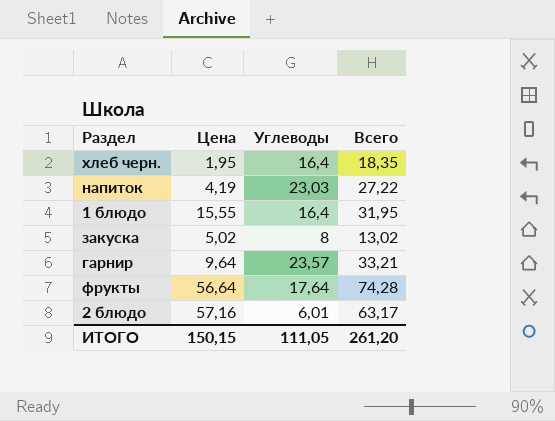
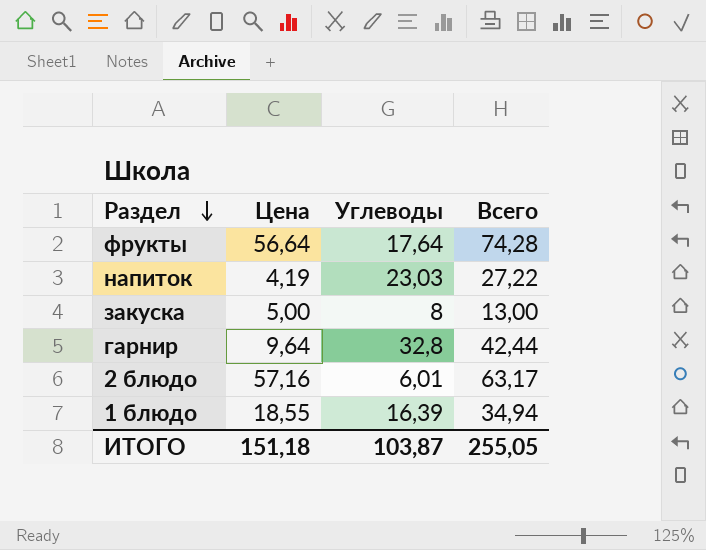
row order: none -> Раздел descending
row хлеб черн.: 1,95 | 16,4 | 18,35 -> none
закуска | Цена: 5,02 -> 5,00
закуска | Всего: 13,02 -> 13,00
гарнир | Углеводы: 23,57 -> 32,8
гарнир | Всего: 33,21 -> 42,44
1 блюдо | Цена: 15,55 -> 18,55
1 блюдо | Углеводы: 16,4 -> 16,39
1 блюдо | Всего: 31,95 -> 34,94
ИТОГО | Цена: 150,15 -> 151,18
ИТОГО | Углеводы: 111,05 -> 103,87
ИТОГО | Всего: 261,20 -> 255,05

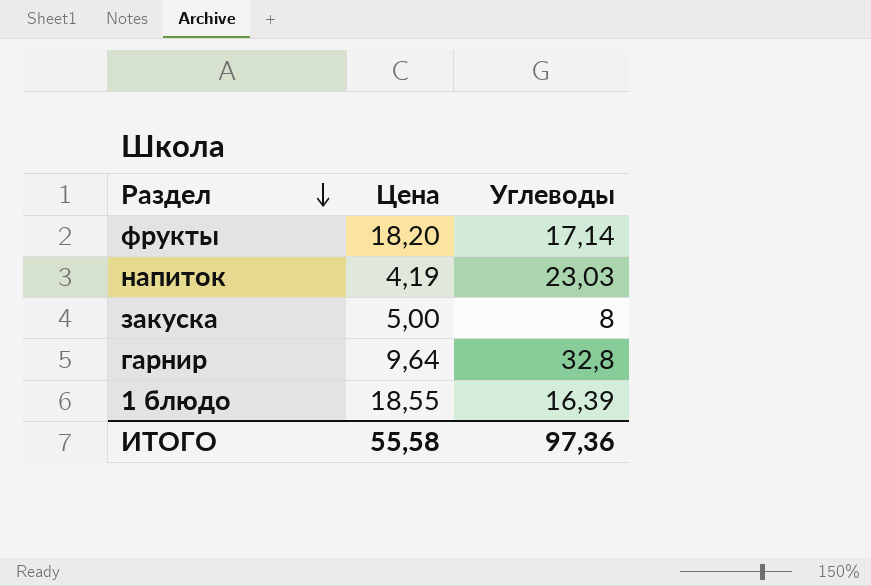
column Всего | formula: [Цена] + [Углеводы] -> none
row 2 блюдо: 57,16 | 6,01 | 63,17 -> none
фрукты | Цена: 56,64 -> 18,20
фрукты | Углеводы: 17,64 -> 17,14
ИТОГО | Цена: 151,18 -> 55,58
ИТОГО | Углеводы: 103,87 -> 97,36

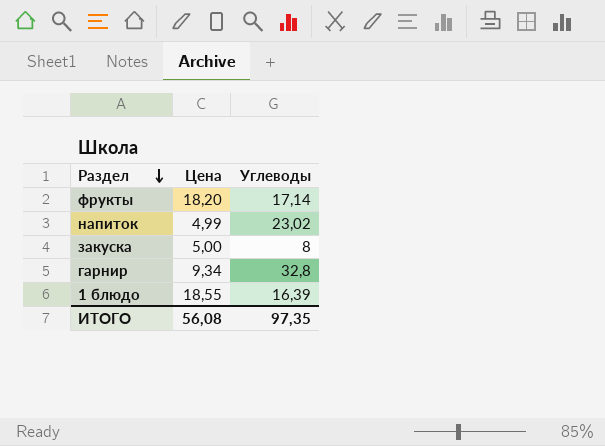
напиток | Цена: 4,19 -> 4,99
напиток | Углеводы: 23,03 -> 23,02
гарнир | Цена: 9,64 -> 9,34
ИТОГО | Цена: 55,58 -> 56,08
ИТОГО | Углеводы: 97,36 -> 97,35

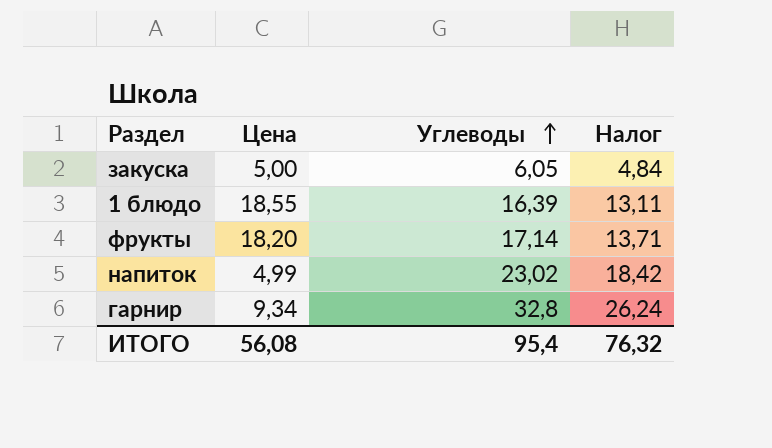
row order: Раздел descending -> Углеводы ascending
column Налог | formula: none -> [Углеводы] * 0,8
закуска | Углеводы: 8 -> 6,05
ИТОГО | Углеводы: 97,35 -> 95,4

